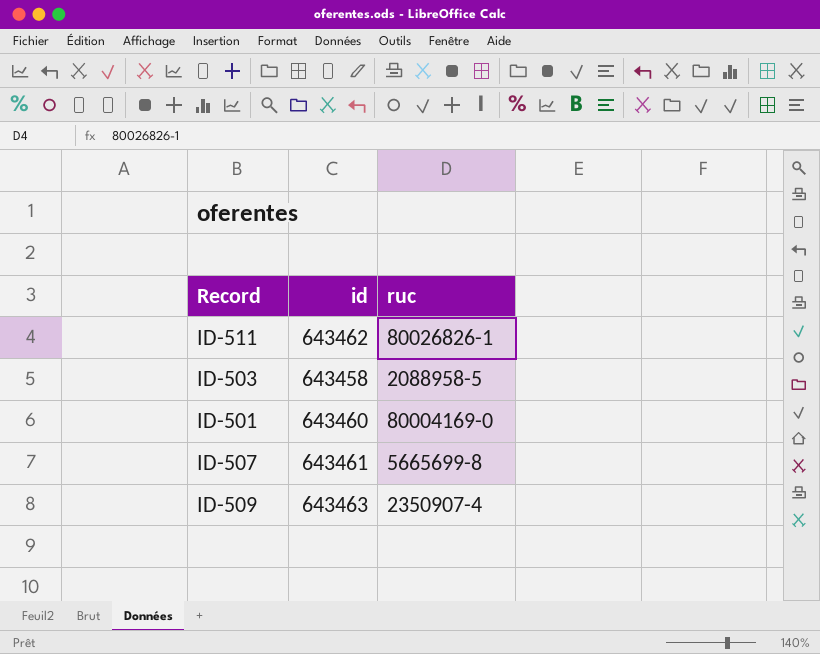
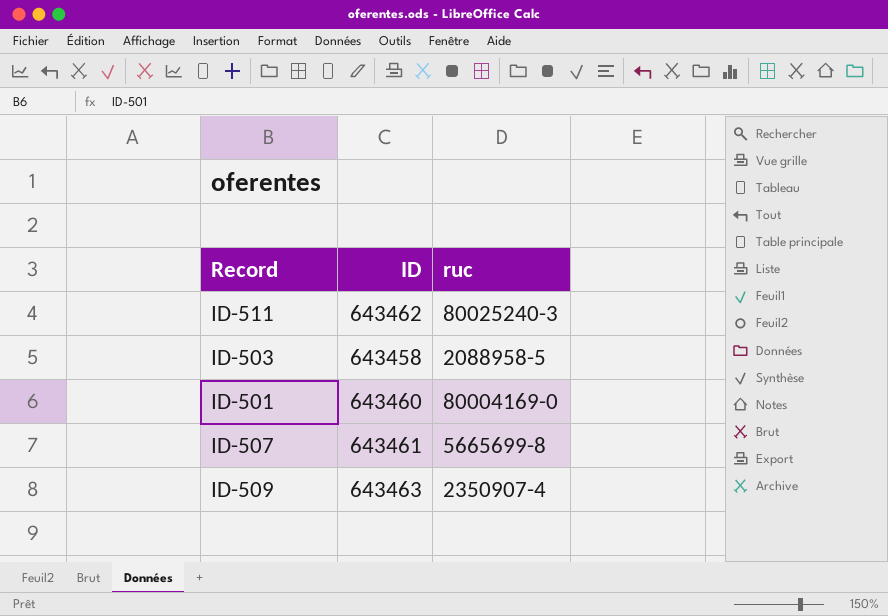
column name: id -> ID
ID-511 | ruc: 80026826-1 -> 80025240-3

